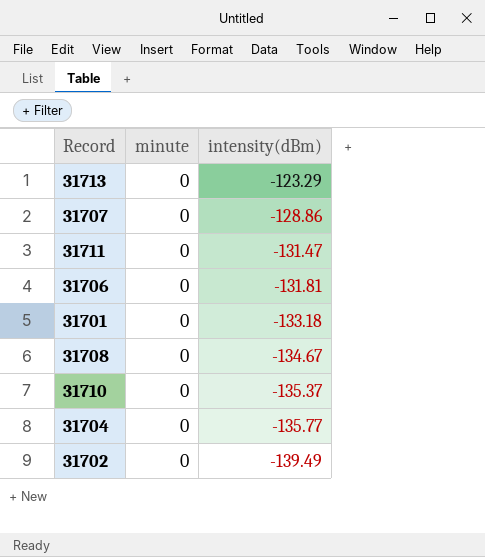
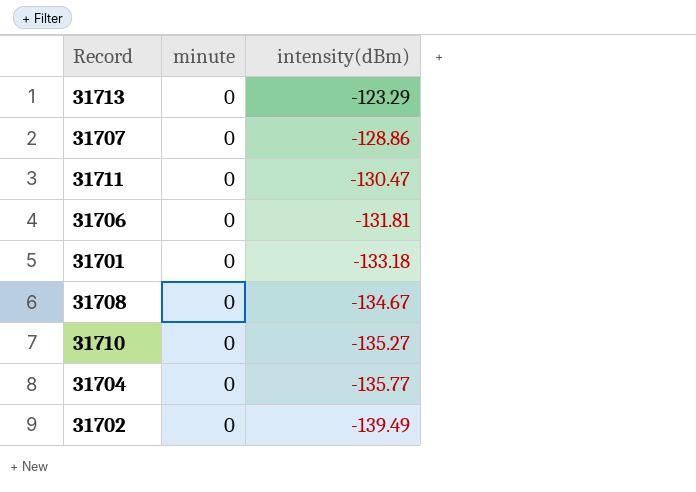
31711 | intensity(dBm): -131.47 -> -130.47
31710 | intensity(dBm): -135.37 -> -135.27

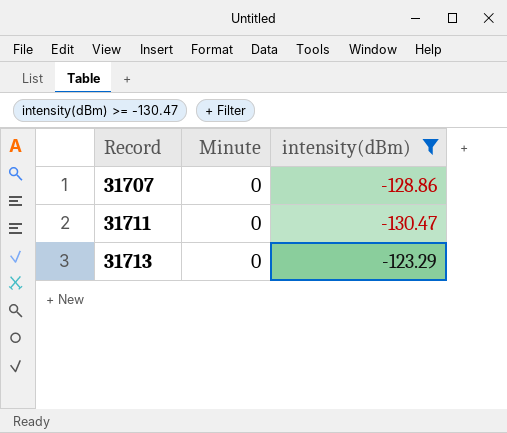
filter: none -> intensity(dBm) >= -130.47
row order: intensity(dBm) descending -> Record ascending
column name: minute -> Minute

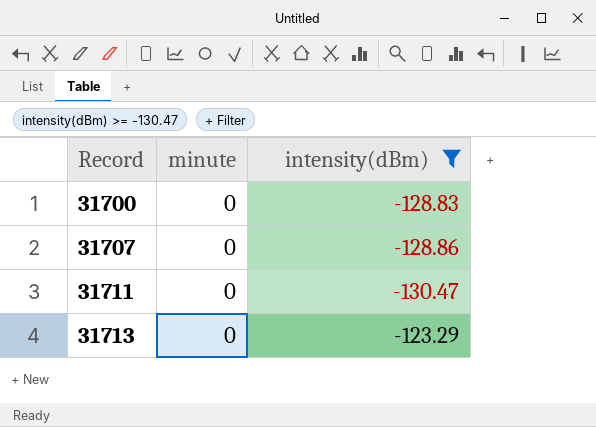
column name: Minute -> minute
row 31700: none -> 0 | -128.83

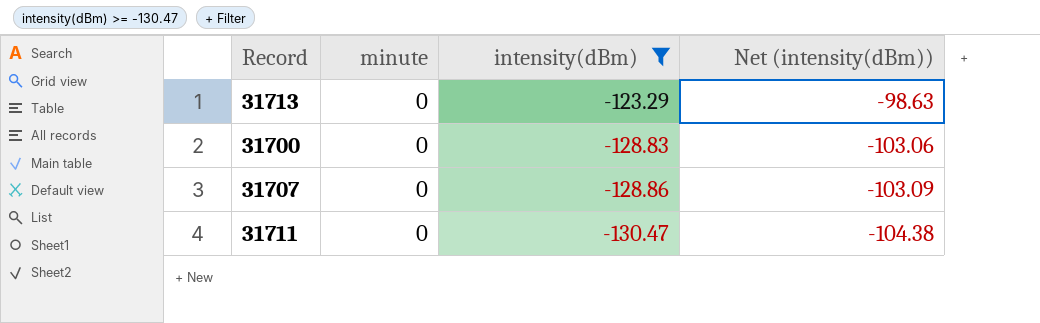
row order: Record ascending -> intensity(dBm) descending
column Net (intensity(dBm)) | formula: none -> [intensity(dBm)] * 0.8

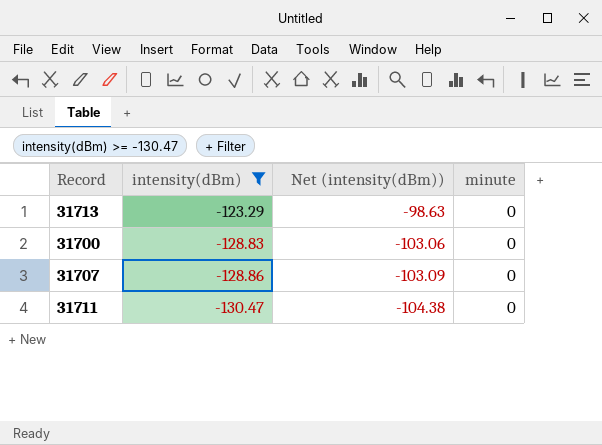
column minute | position: 2 -> 4

